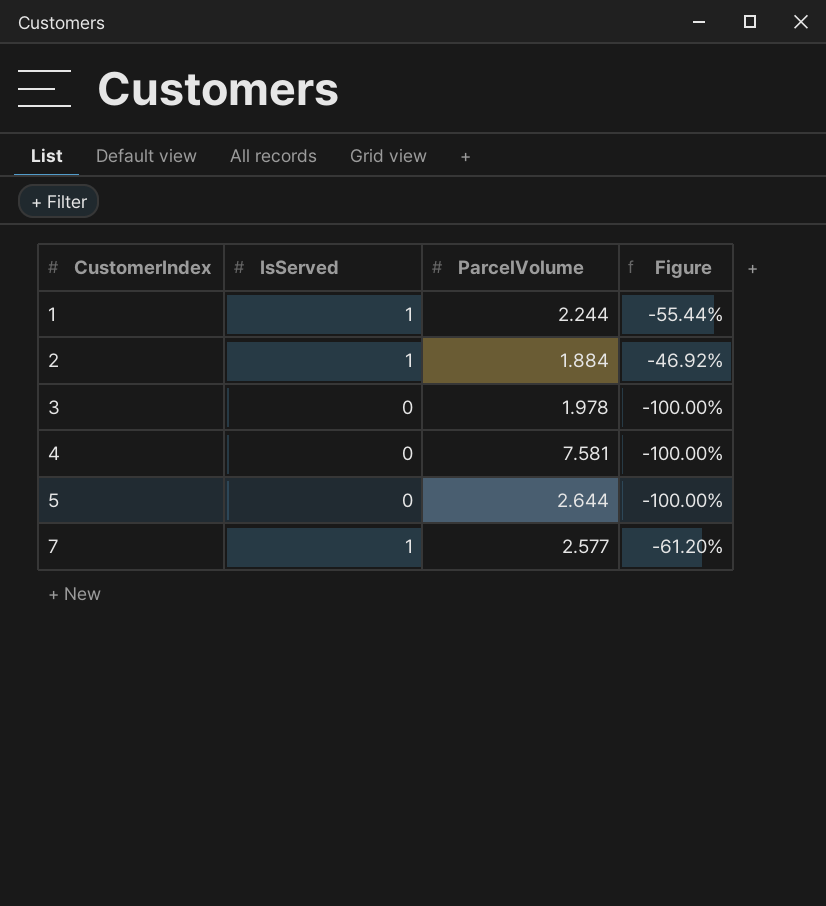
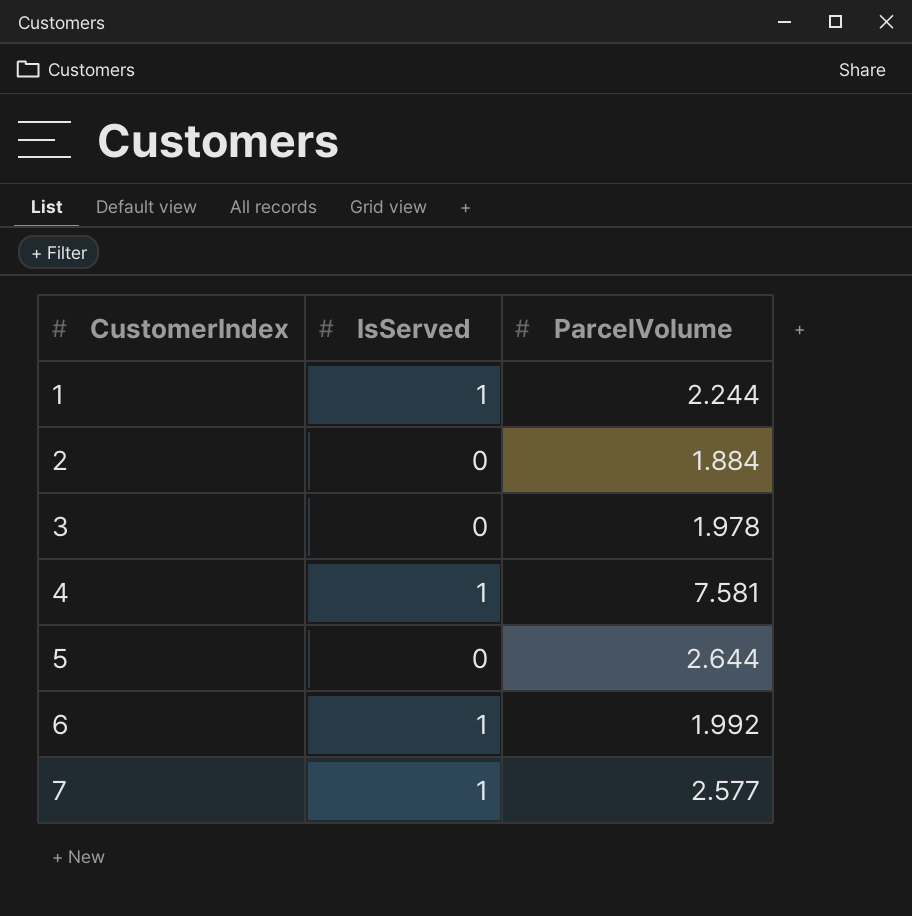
column Figure | formula: ([IsServed] - [ParcelVolume]) / [ParcelVolume] -> none
2 | IsServed: 1 -> 0
4 | IsServed: 0 -> 1
row 6: none -> 1 | 1.992

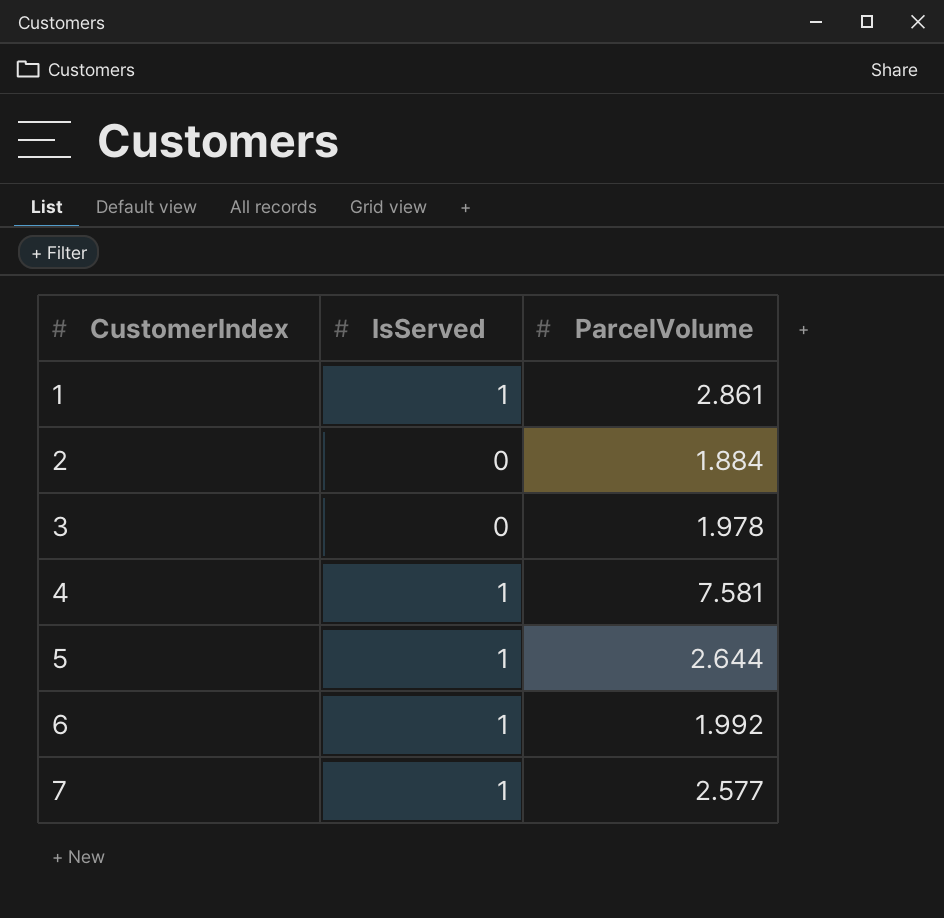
1 | ParcelVolume: 2.244 -> 2.861
5 | IsServed: 0 -> 1

